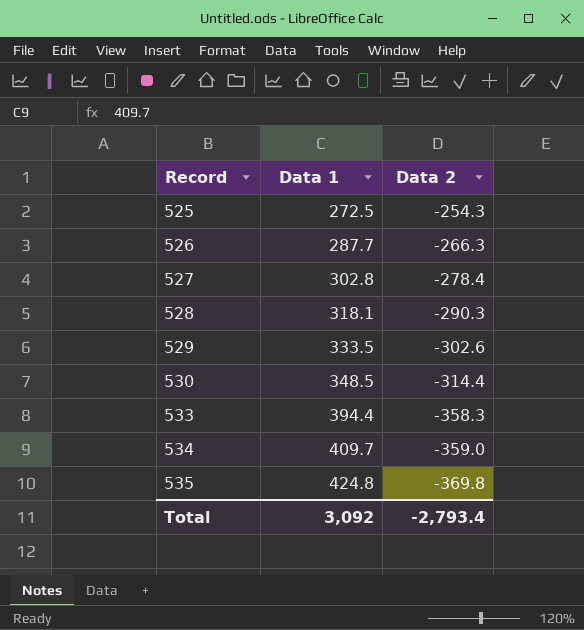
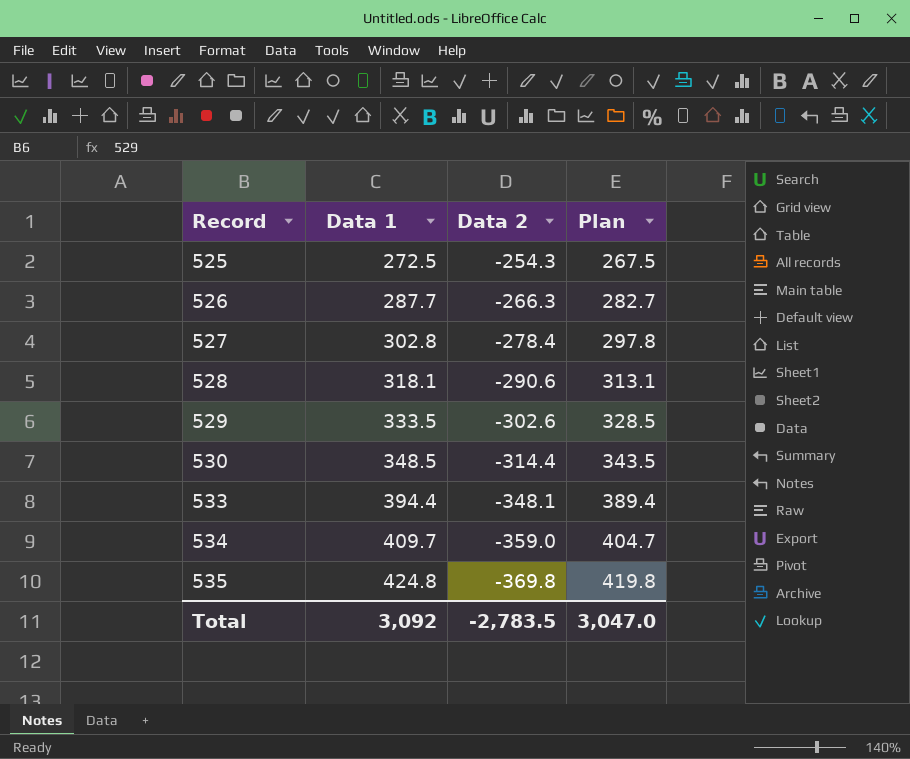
column Plan | formula: none -> [Data 1] - 5
528 | Data 2: -290.3 -> -290.6
533 | Data 2: -358.3 -> -348.1
Total | Data 2: -2,793.4 -> -2,783.5

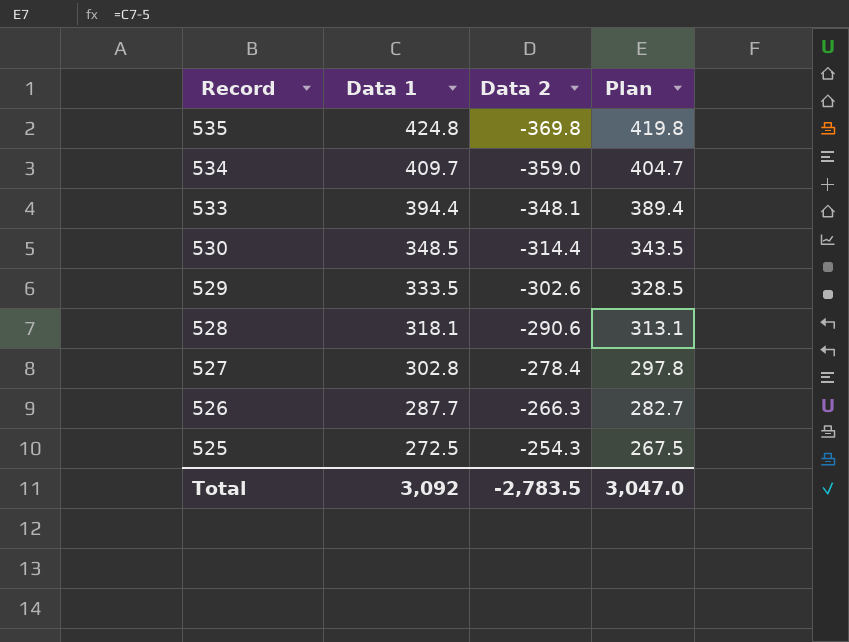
row order: Record ascending -> Record descending

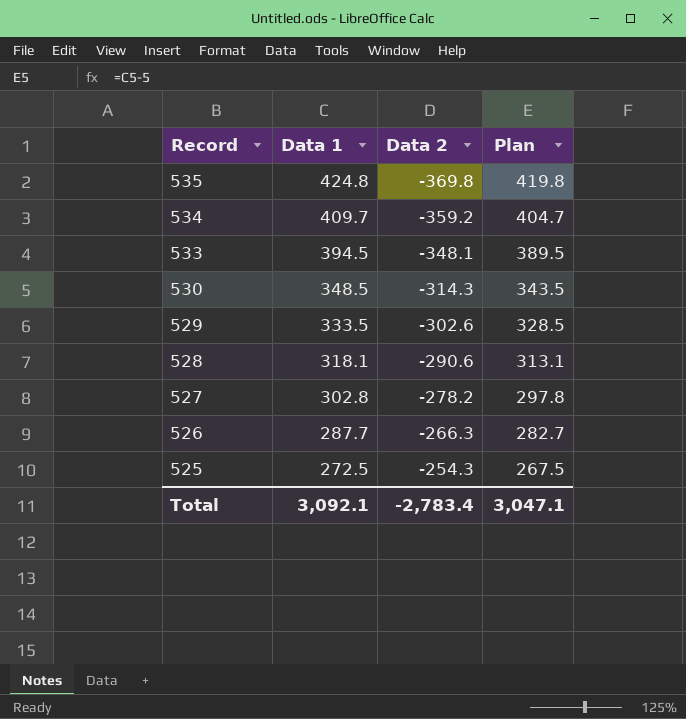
534 | Data 2: -359.0 -> -359.2
533 | Data 1: 394.4 -> 394.5
533 | Plan: 389.4 -> 389.5
530 | Data 2: -314.4 -> -314.3
527 | Data 2: -278.4 -> -278.2
Total | Data 1: 3,092 -> 3,092.1
Total | Data 2: -2,783.5 -> -2,783.4
Total | Plan: 3,047.0 -> 3,047.1

